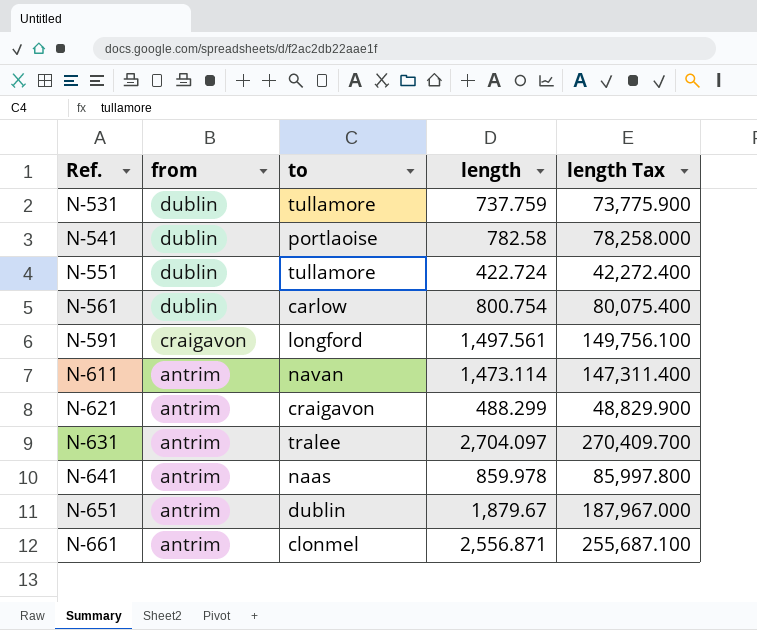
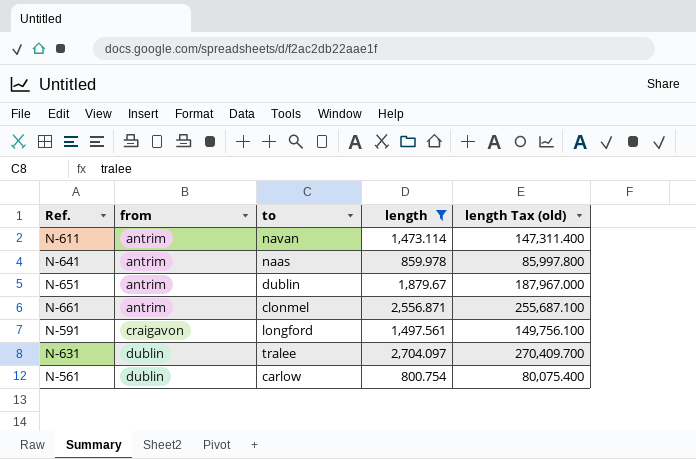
filter: none -> length >= 800.754
row order: Ref. ascending -> from ascending
column name: length Tax -> length Tax (old)
N-631 | from: antrim -> dublin

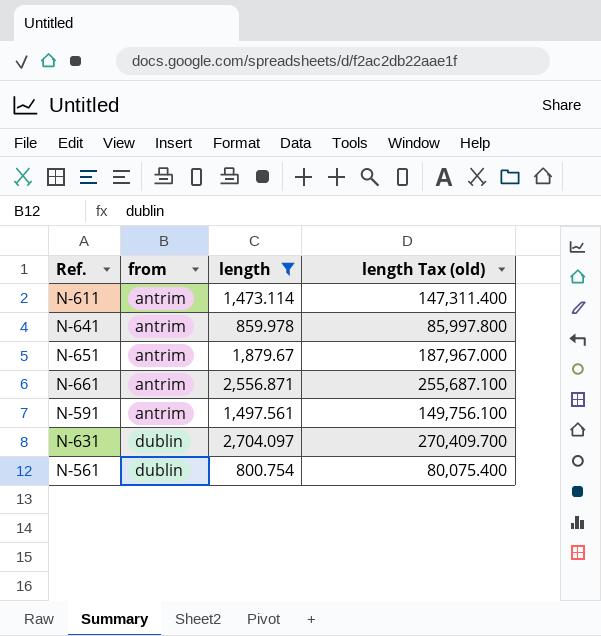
column to | position: 3 -> none
N-591 | from: craigavon -> antrim

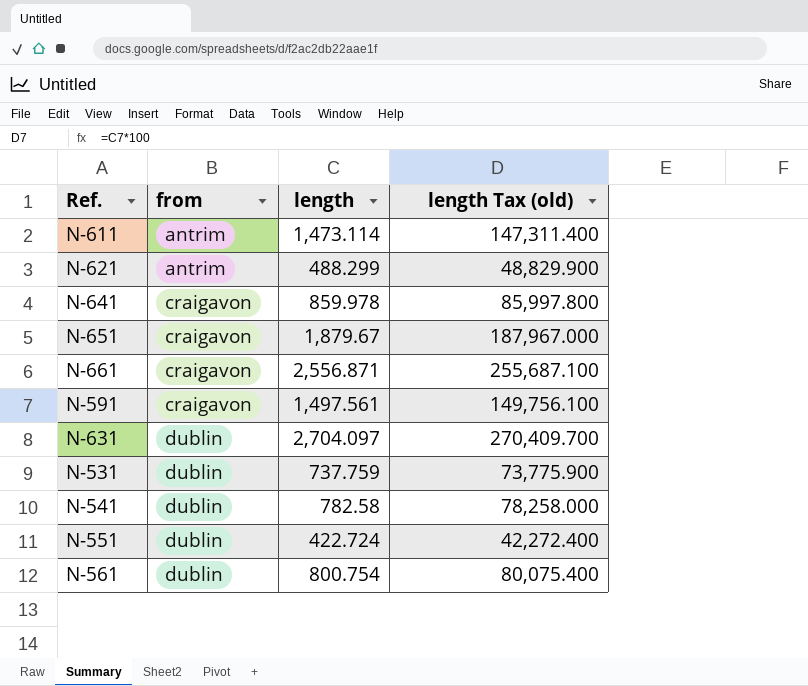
filter: length >= 800.754 -> none
N-641 | from: antrim -> craigavon
N-651 | from: antrim -> craigavon
N-661 | from: antrim -> craigavon
N-591 | from: antrim -> craigavon

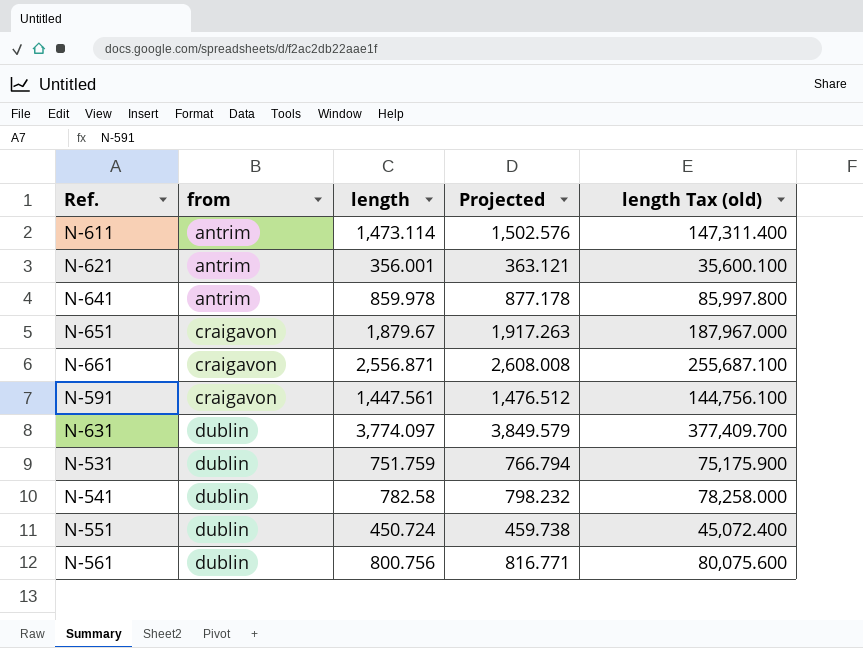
column Projected | formula: none -> [length] * 1.02
N-621 | length: 488.299 -> 356.001
N-621 | length Tax (old): 48,829.900 -> 35,600.100
N-641 | from: craigavon -> antrim
N-591 | length: 1,497.561 -> 1,447.561
N-591 | length Tax (old): 149,756.100 -> 144,756.100
N-631 | length: 2,704.097 -> 3,774.097
N-631 | length Tax (old): 270,409.700 -> 377,409.700
N-531 | length: 737.759 -> 751.759
N-531 | length Tax (old): 73,775.900 -> 75,175.900
N-551 | length: 422.724 -> 450.724
N-551 | length Tax (old): 42,272.400 -> 45,072.400
N-561 | length: 800.754 -> 800.756
N-561 | length Tax (old): 80,075.400 -> 80,075.600

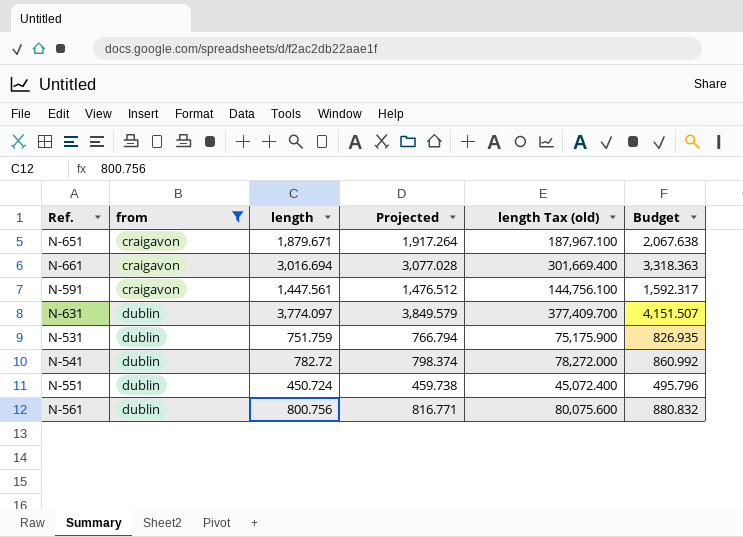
filter: none -> from != antrim
column Budget | formula: none -> [length] * 1.1
N-651 | length: 1,879.67 -> 1,879.671
N-651 | Projected: 1,917.263 -> 1,917.264
N-651 | length Tax (old): 187,967.000 -> 187,967.100
N-661 | length: 2,556.871 -> 3,016.694
N-661 | Projected: 2,608.008 -> 3,077.028
N-661 | length Tax (old): 255,687.100 -> 301,669.400
N-541 | length: 782.58 -> 782.72
N-541 | Projected: 798.232 -> 798.374
N-541 | length Tax (old): 78,258.000 -> 78,272.000

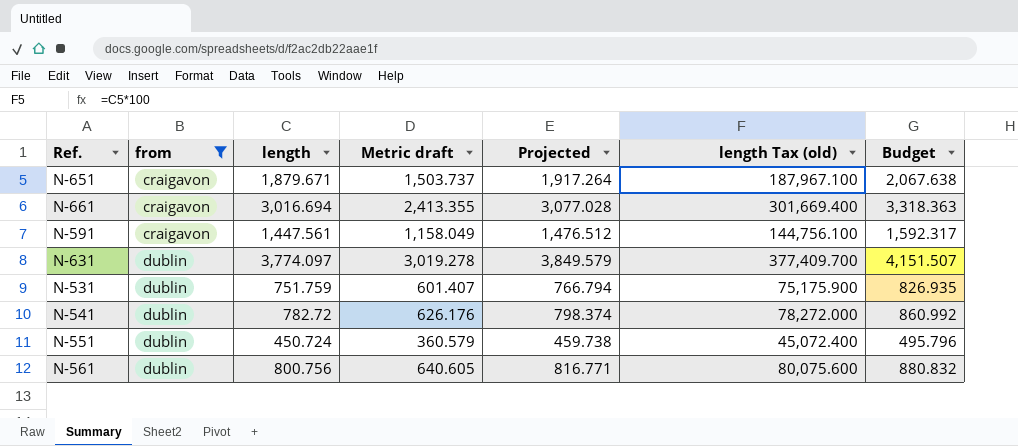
column Metric draft | formula: none -> [length] * 0.8

